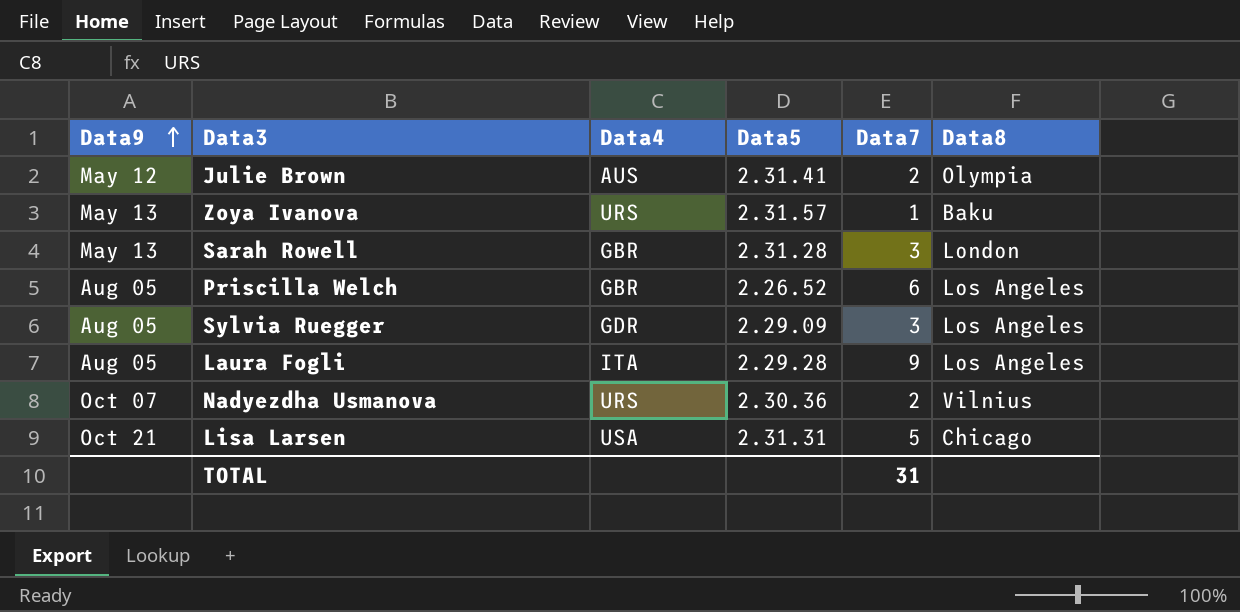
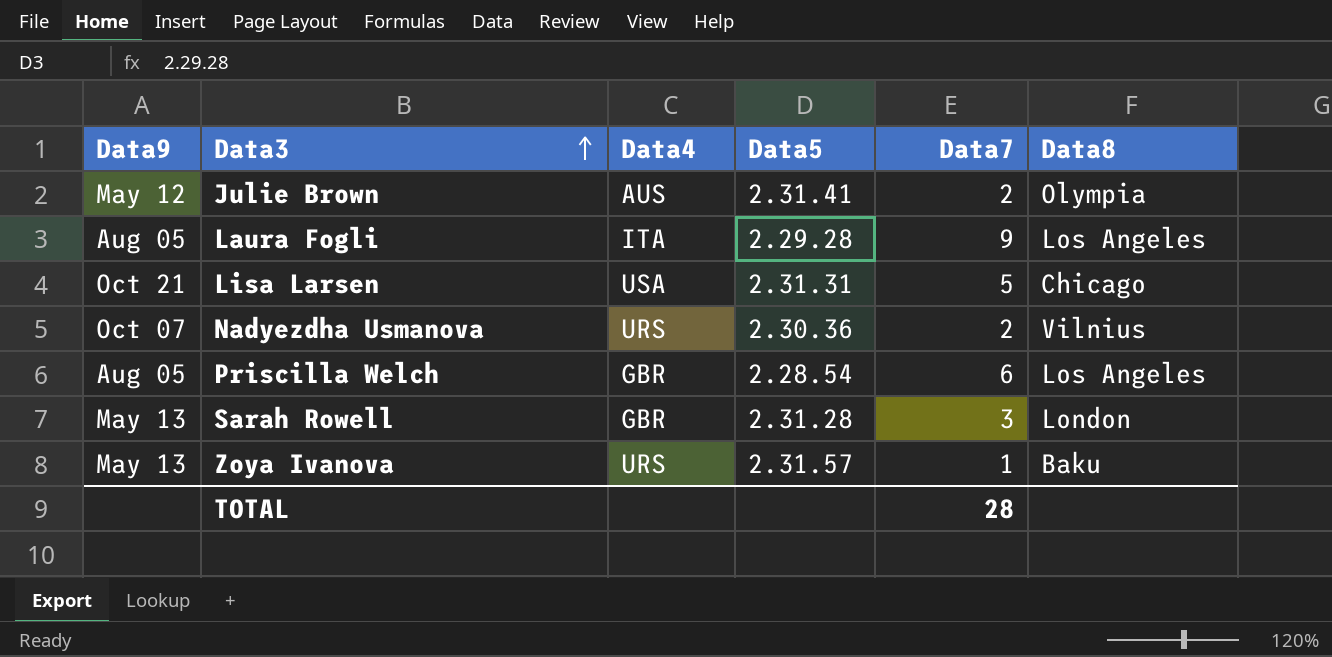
row order: Data9 ascending -> Data3 ascending
row Sylvia Ruegger: Aug 05 | GDR | 2.29.09 | 3 | Los Angeles -> none
Priscilla Welch | Data5: 2.26.52 -> 2.28.54
TOTAL | Data7: 31 -> 28

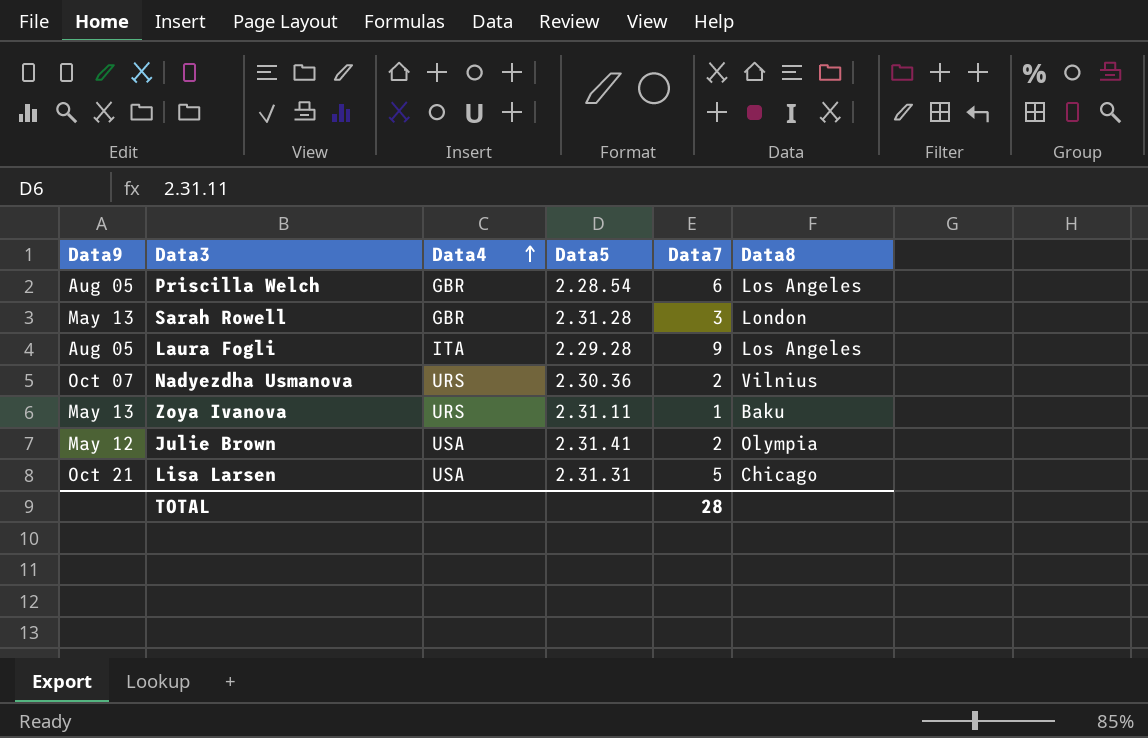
row order: Data3 ascending -> Data4 ascending
Zoya Ivanova | Data5: 2.31.57 -> 2.31.11
Julie Brown | Data4: AUS -> USA

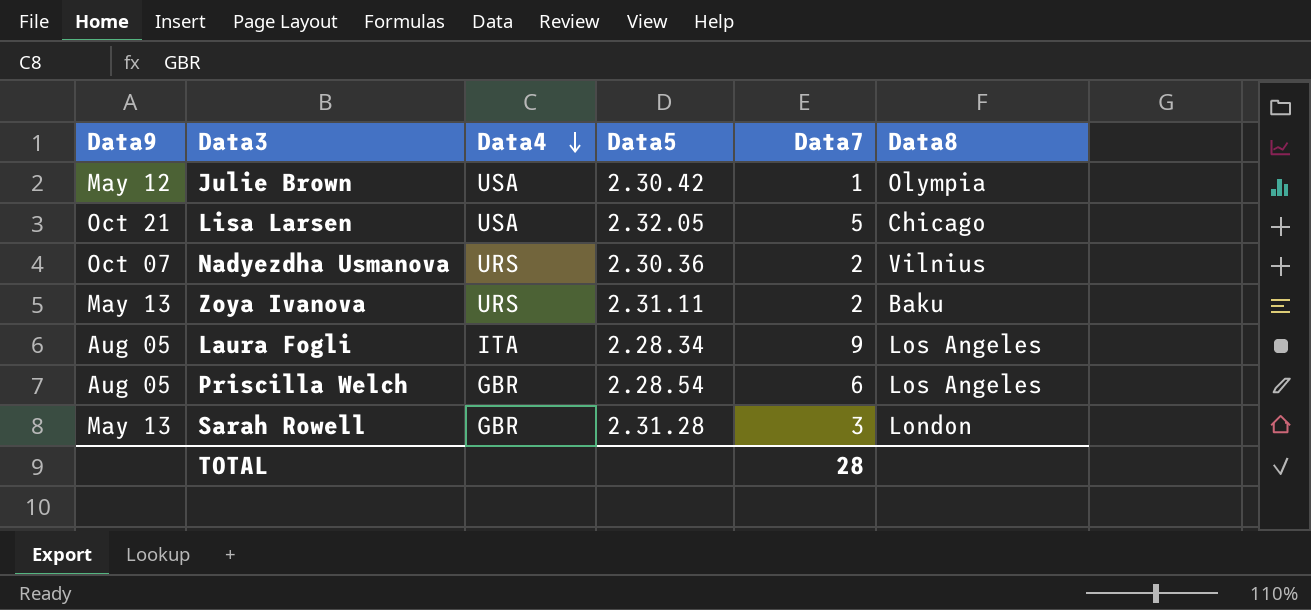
row order: Data4 ascending -> Data4 descending
Julie Brown | Data5: 2.31.41 -> 2.30.42
Julie Brown | Data7: 2 -> 1
Lisa Larsen | Data5: 2.31.31 -> 2.32.05
Zoya Ivanova | Data7: 1 -> 2
Laura Fogli | Data5: 2.29.28 -> 2.28.34

